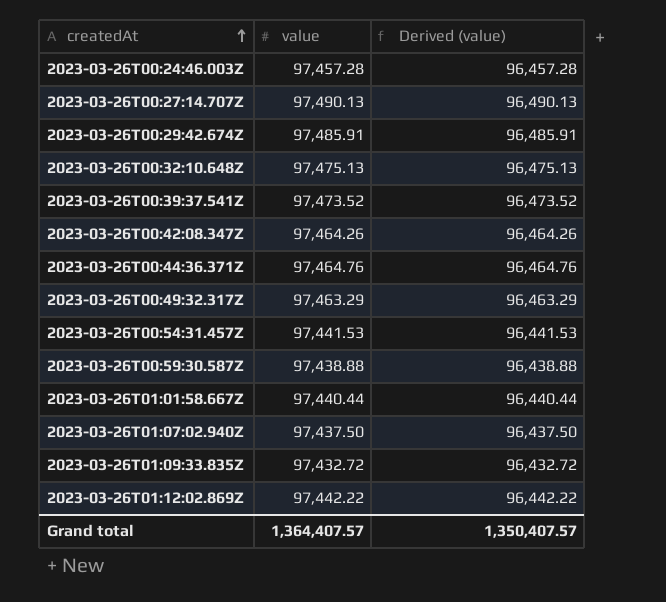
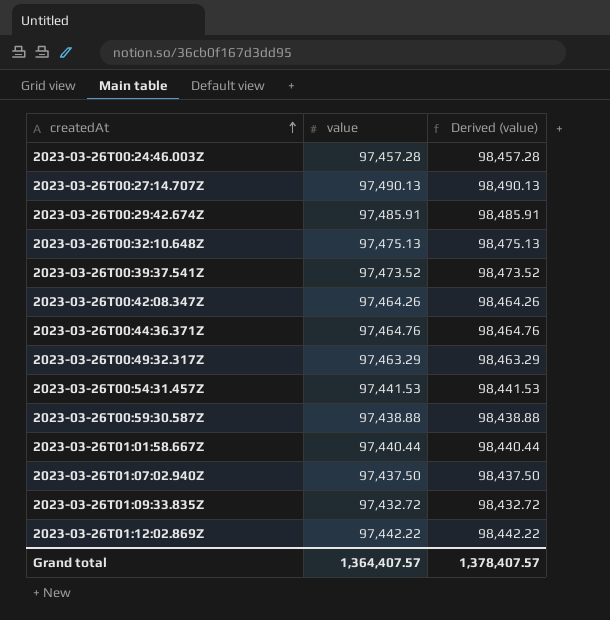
column Derived (value) | formula: [value] - 1000 -> [value] + 1000
Grand total | Derived (value): 1,350,407.57 -> 1,378,407.57

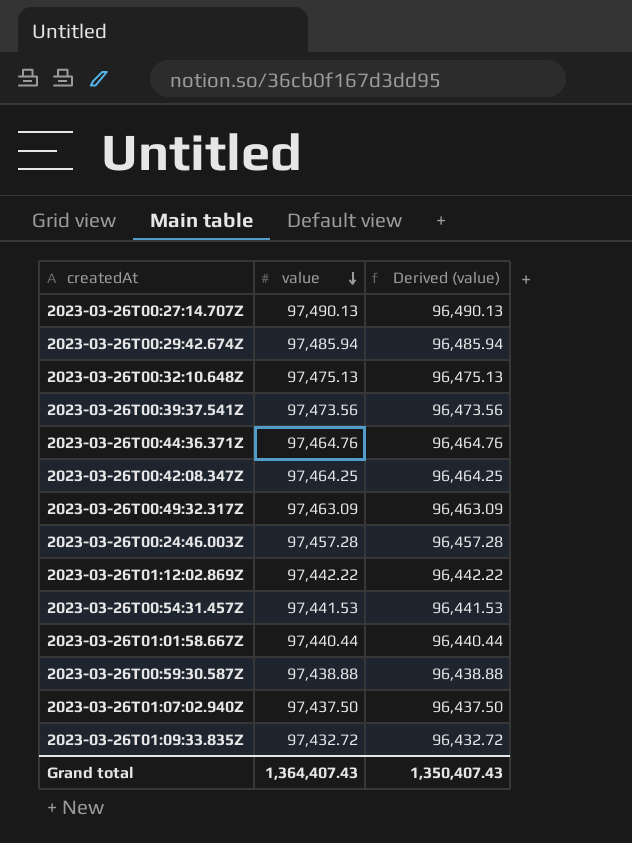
row order: createdAt ascending -> value descending
column Derived (value) | formula: [value] + 1000 -> [value] - 1000
2023-03-26T00:29:42.674Z | value: 97,485.91 -> 97,485.94
2023-03-26T00:39:37.541Z | value: 97,473.52 -> 97,473.56
2023-03-26T00:42:08.347Z | value: 97,464.26 -> 97,464.25
2023-03-26T00:49:32.317Z | value: 97,463.29 -> 97,463.09
Grand total | value: 1,364,407.57 -> 1,364,407.43
Grand total | Derived (value): 1,378,407.57 -> 1,350,407.43

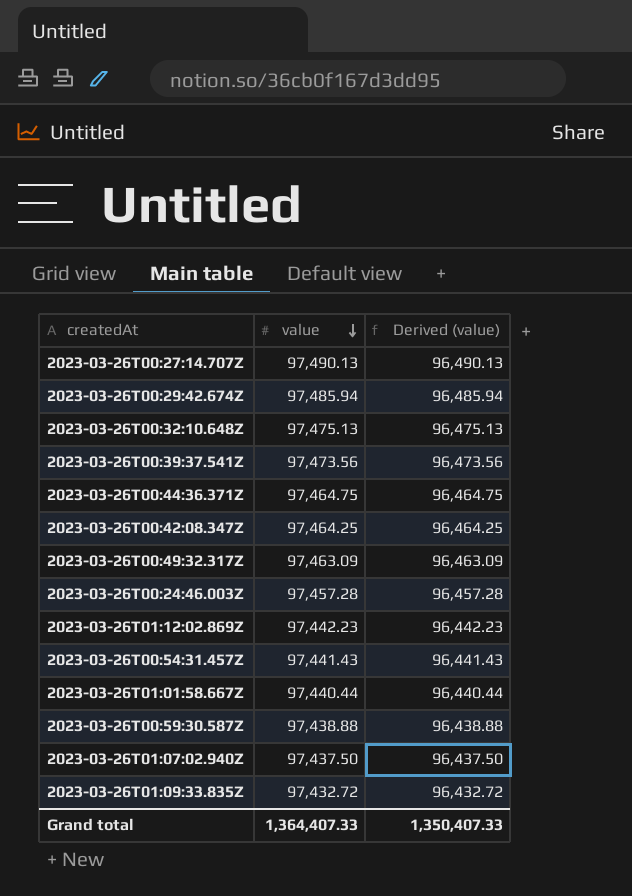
2023-03-26T00:44:36.371Z | value: 97,464.76 -> 97,464.75
2023-03-26T00:44:36.371Z | Derived (value): 96,464.76 -> 96,464.75
2023-03-26T01:12:02.869Z | value: 97,442.22 -> 97,442.23
2023-03-26T01:12:02.869Z | Derived (value): 96,442.22 -> 96,442.23
2023-03-26T00:54:31.457Z | value: 97,441.53 -> 97,441.43
2023-03-26T00:54:31.457Z | Derived (value): 96,441.53 -> 96,441.43
Grand total | value: 1,364,407.43 -> 1,364,407.33
Grand total | Derived (value): 1,350,407.43 -> 1,350,407.33

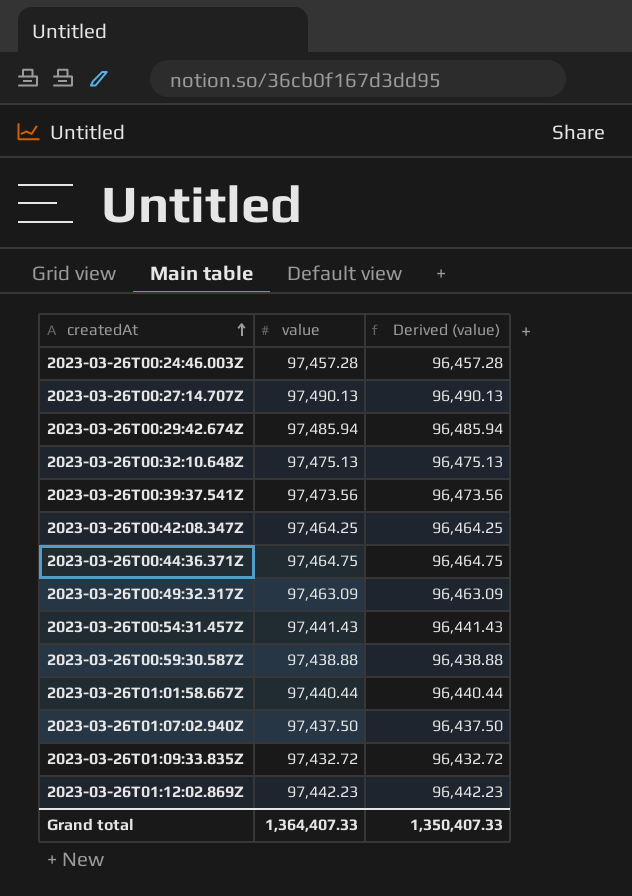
row order: value descending -> createdAt ascending

